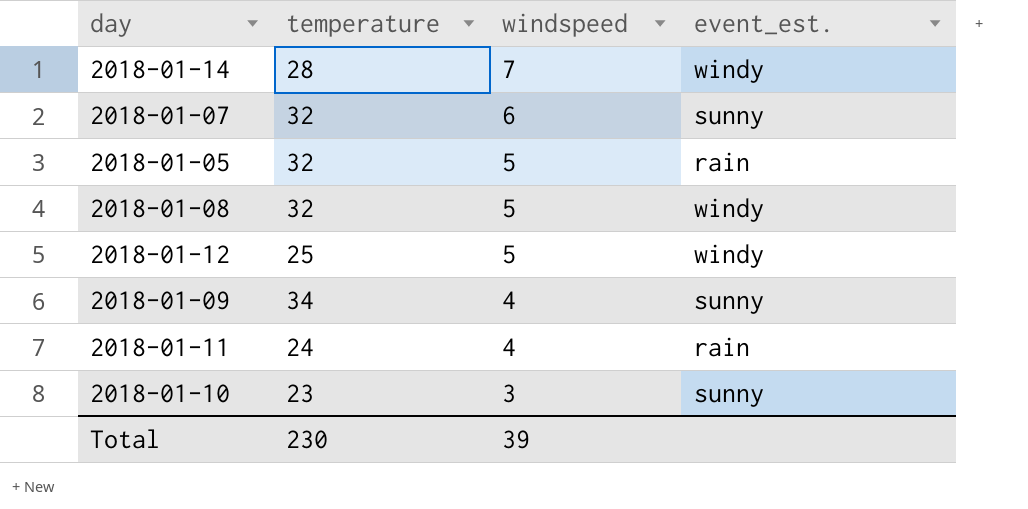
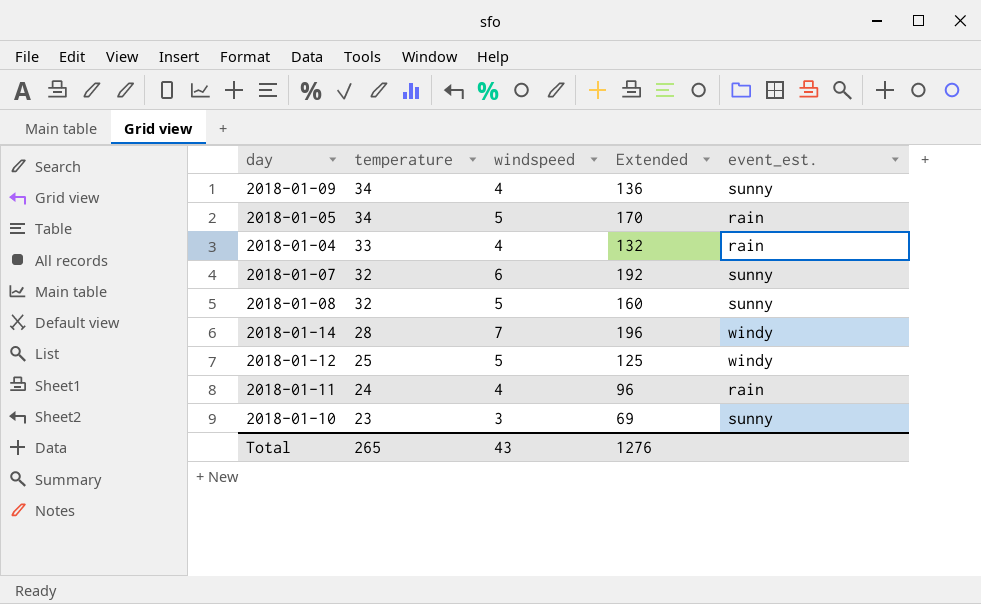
row order: windspeed descending -> temperature descending
column Extended | formula: none -> [temperature] * [windspeed]
2018-01-05 | temperature: 32 -> 34
row 2018-01-04: none -> 33 | 4 | 132 | rain
2018-01-08 | event_est.: windy -> sunny
Total | temperature: 230 -> 265
Total | windspeed: 39 -> 43

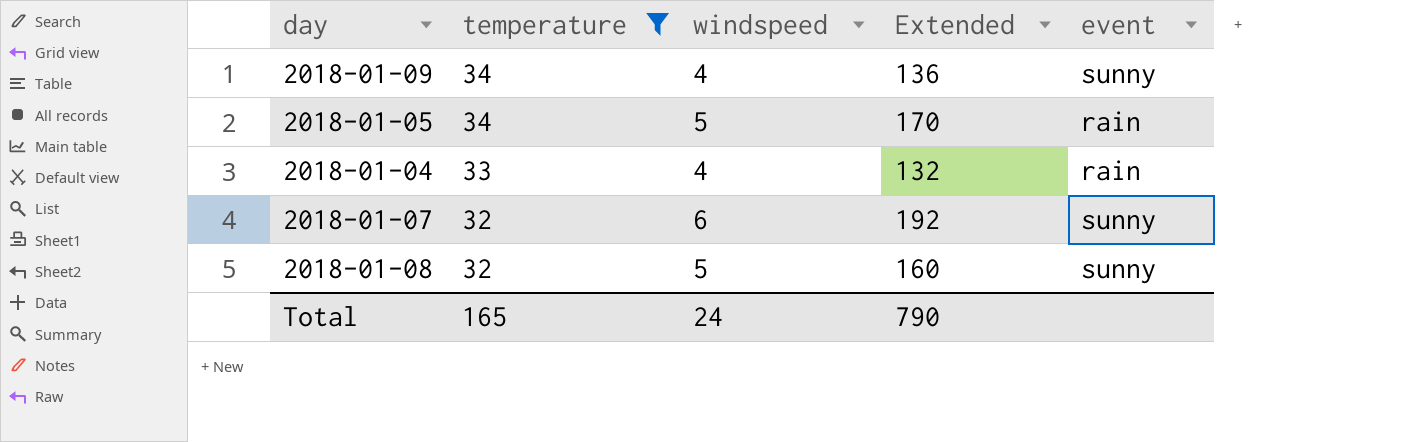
filter: none -> temperature >= 32
column name: event_est. -> event
Total | temperature: 265 -> 165
Total | windspeed: 43 -> 24
Total | Extended: 1276 -> 790

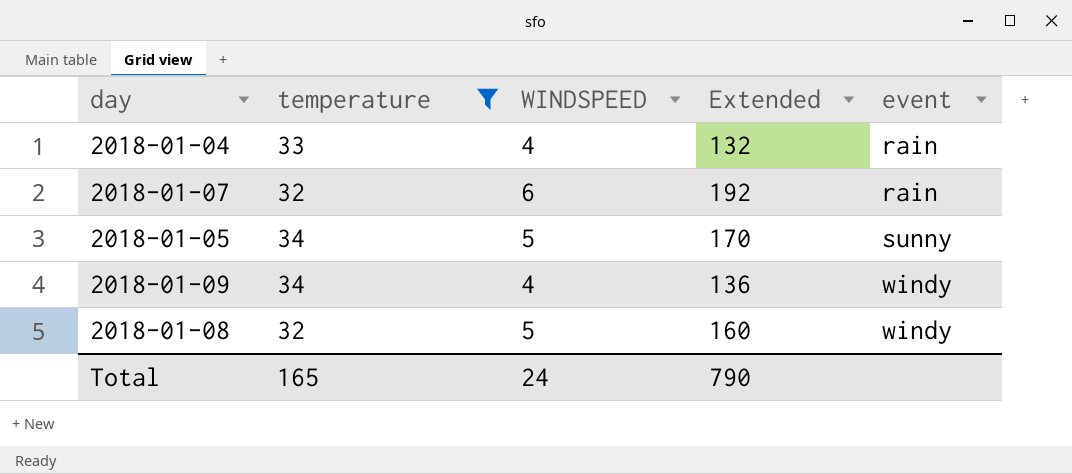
row order: temperature descending -> event ascending
column name: windspeed -> WINDSPEED
2018-01-07 | event: sunny -> rain
2018-01-05 | event: rain -> sunny
2018-01-09 | event: sunny -> windy
2018-01-08 | event: sunny -> windy

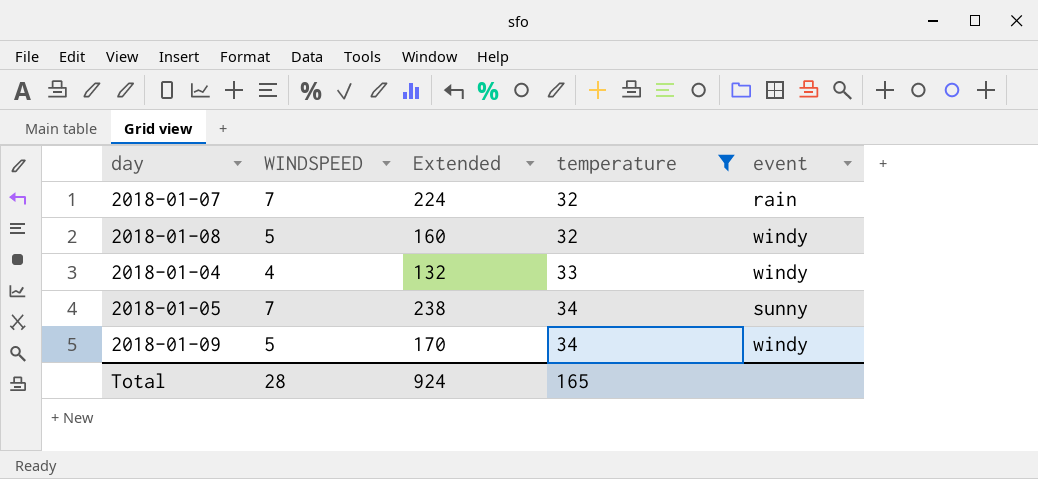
row order: event ascending -> temperature ascending
column temperature | position: 2 -> 4
2018-01-07 | WINDSPEED: 6 -> 7
2018-01-07 | Extended: 192 -> 224
2018-01-04 | event: rain -> windy
2018-01-05 | WINDSPEED: 5 -> 7
2018-01-05 | Extended: 170 -> 238
2018-01-09 | WINDSPEED: 4 -> 5
2018-01-09 | Extended: 136 -> 170
Total | WINDSPEED: 24 -> 28
Total | Extended: 790 -> 924

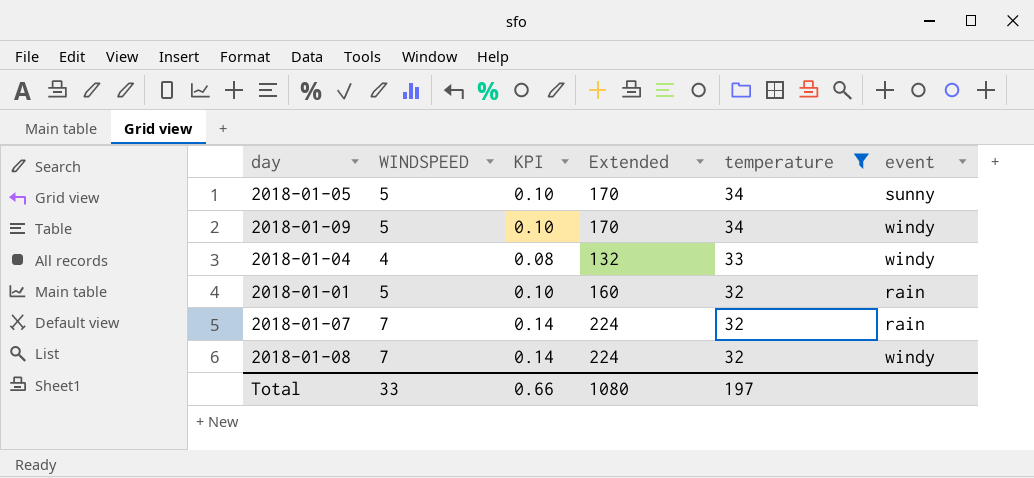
row order: temperature ascending -> temperature descending
column KPI | formula: none -> [WINDSPEED] * 0.02
2018-01-05 | WINDSPEED: 7 -> 5
2018-01-05 | Extended: 238 -> 170
row 2018-01-01: none -> 5 | 0.10 | 160 | 32 | rain
2018-01-08 | WINDSPEED: 5 -> 7
2018-01-08 | Extended: 160 -> 224
Total | WINDSPEED: 28 -> 33
Total | Extended: 924 -> 1080
Total | temperature: 165 -> 197

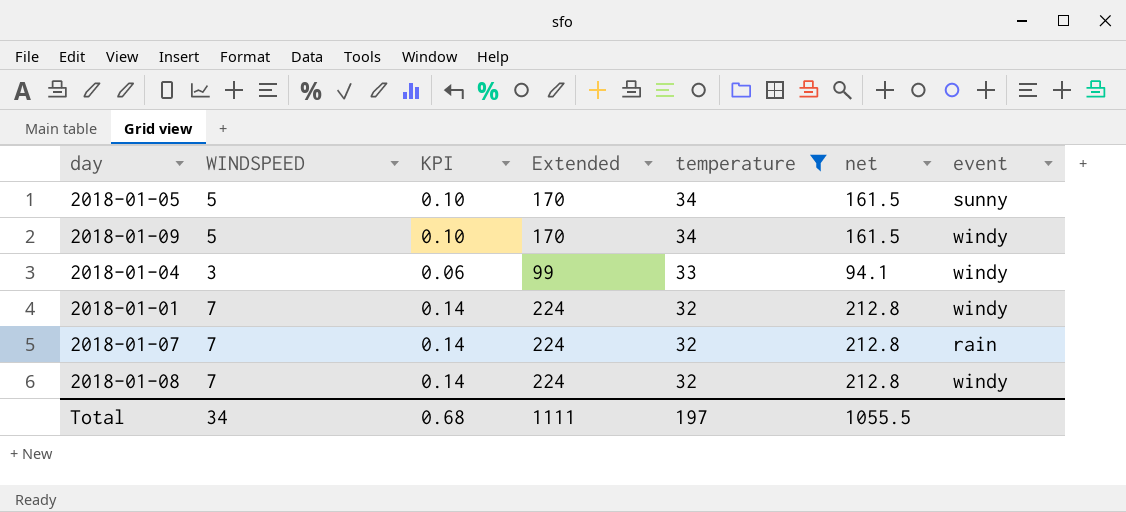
column net | formula: none -> [Extended] * 0.95
2018-01-04 | WINDSPEED: 4 -> 3
2018-01-04 | KPI: 0.08 -> 0.06
2018-01-04 | Extended: 132 -> 99
2018-01-01 | WINDSPEED: 5 -> 7
2018-01-01 | KPI: 0.10 -> 0.14
2018-01-01 | Extended: 160 -> 224
2018-01-01 | event: rain -> windy
Total | WINDSPEED: 33 -> 34
Total | KPI: 0.66 -> 0.68
Total | Extended: 1080 -> 1111

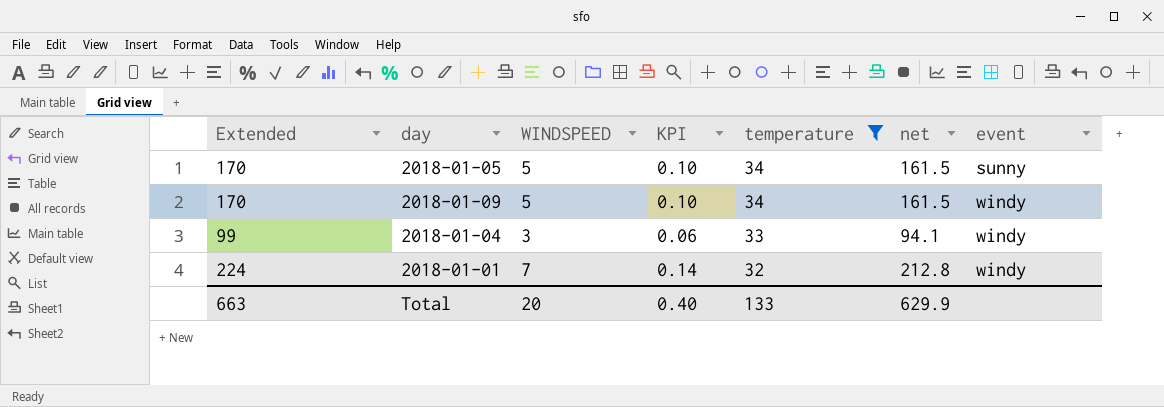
column Extended | position: 4 -> 1
row 2018-01-07: 7 | 0.14 | 224 | 32 | 212.8 | rain -> none
row 2018-01-08: 7 | 0.14 | 224 | 32 | 212.8 | windy -> none
Total | Extended: 1111 -> 663
Total | WINDSPEED: 34 -> 20
Total | KPI: 0.68 -> 0.40
Total | temperature: 197 -> 133
Total | net: 1055.5 -> 629.9

